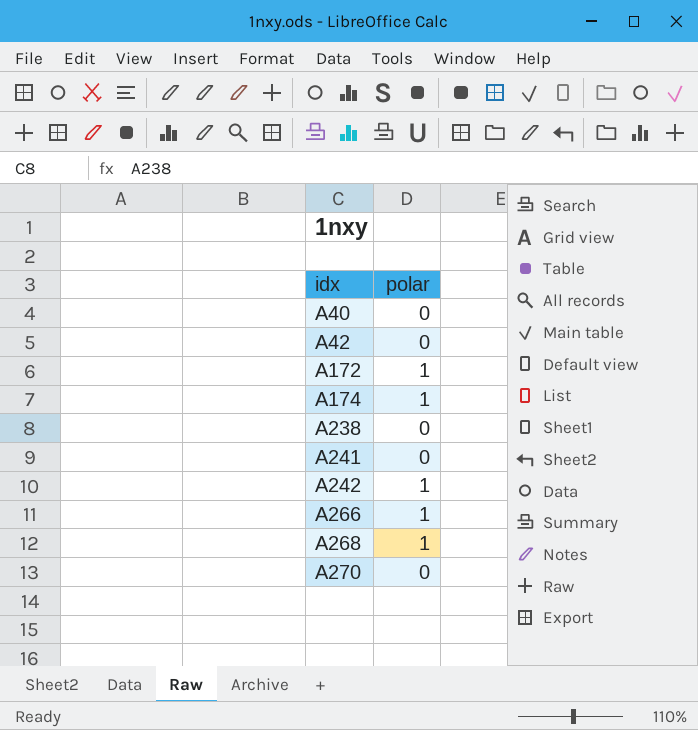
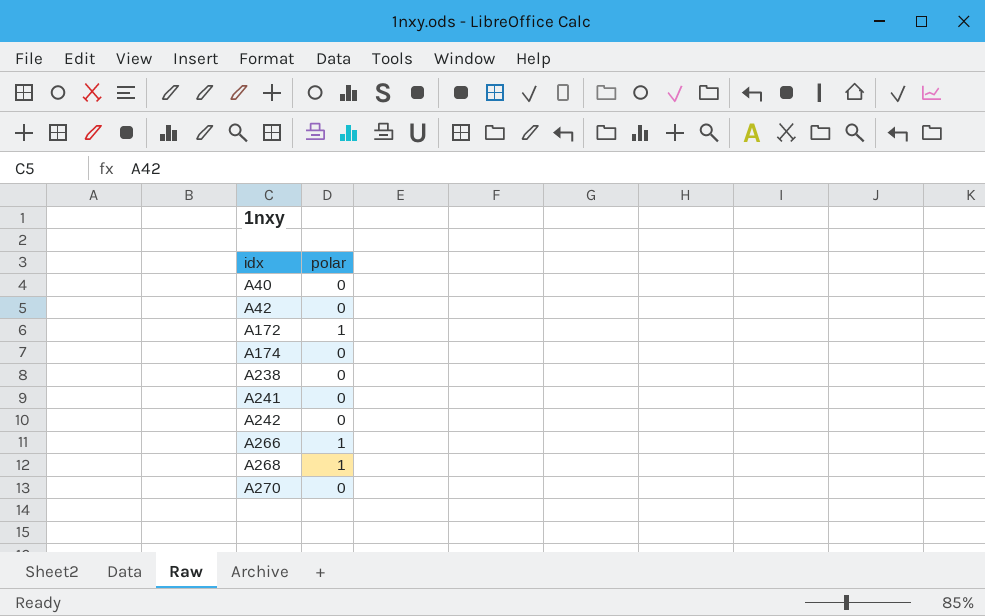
A174 | polar: 1 -> 0
A242 | polar: 1 -> 0

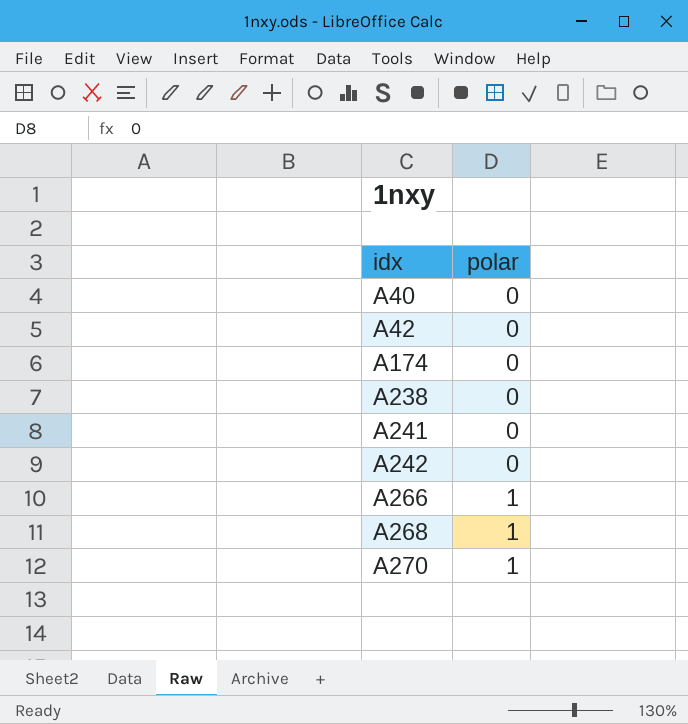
row A172: 1 -> none
A270 | polar: 0 -> 1

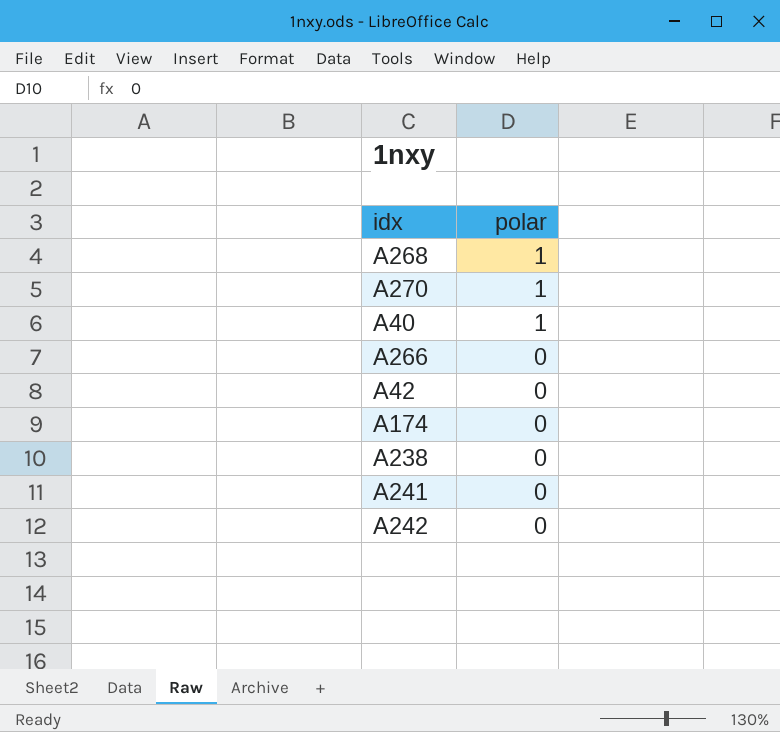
row order: idx ascending -> polar descending
A40 | polar: 0 -> 1
A266 | polar: 1 -> 0

